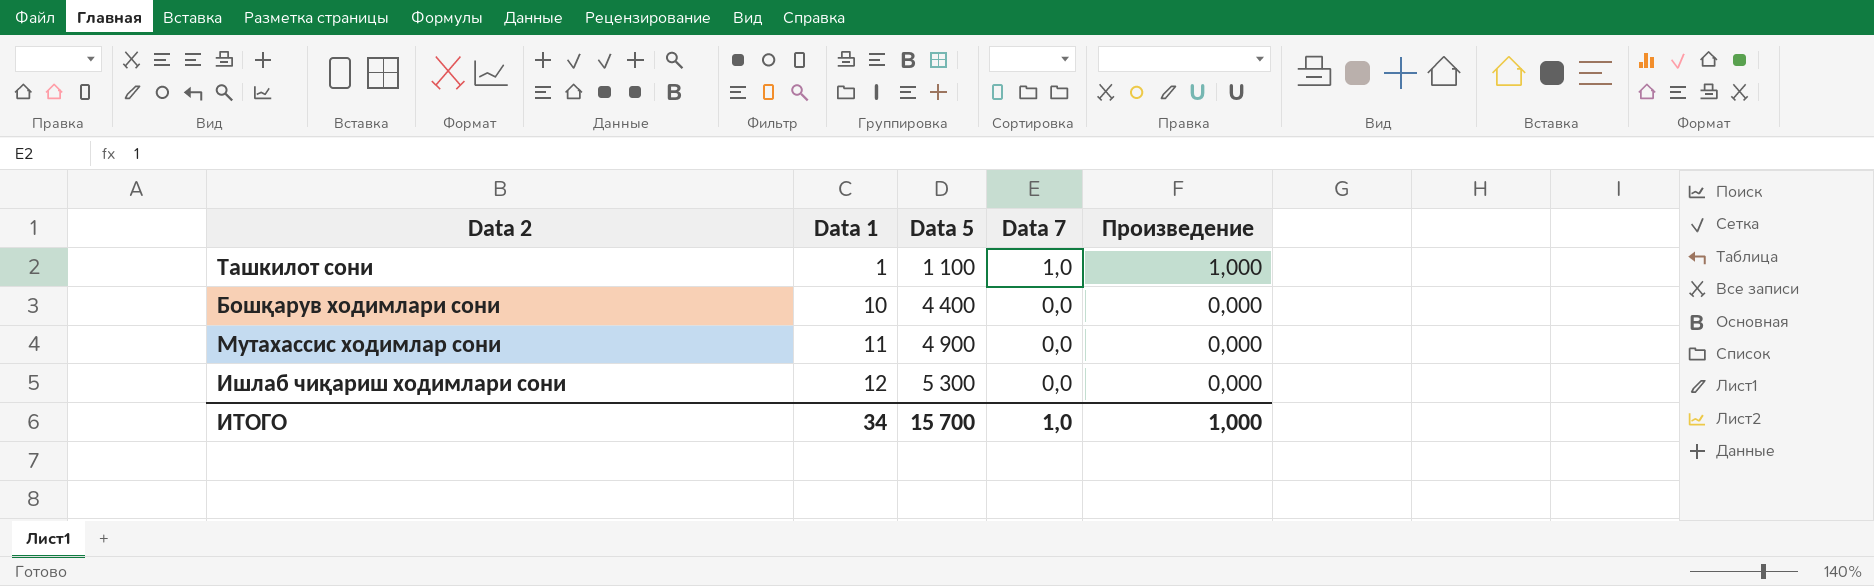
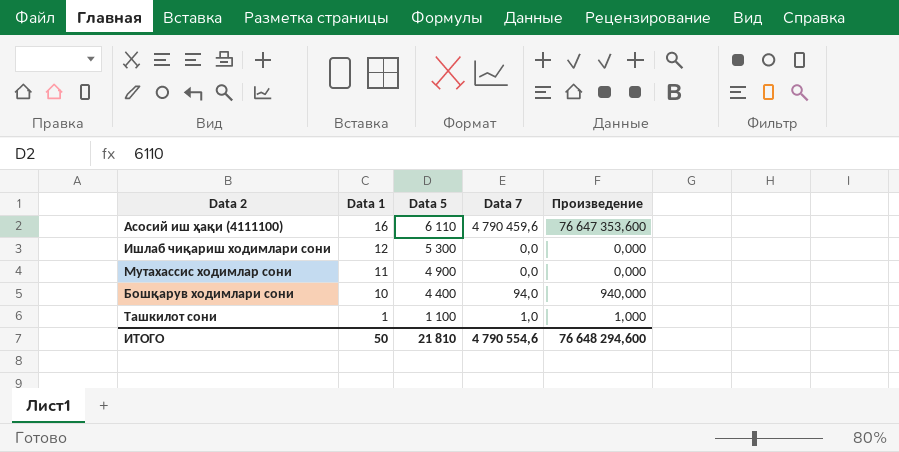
row order: Data 1 ascending -> Data 1 descending
row Асосий иш ҳақи (4111100): none -> 16 | 6 110 | 4 790 459,6 | 76 647 353,600
Бошқарув ходимлари сони | Data 7: 0,0 -> 94,0
Бошқарув ходимлари сони | Произведение: 0,000 -> 940,000
ИТОГО | Data 1: 34 -> 50
ИТОГО | Data 5: 15 700 -> 21 810
ИТОГО | Data 7: 1,0 -> 4 790 554,6
ИТОГО | Произведение: 1,000 -> 76 648 294,600

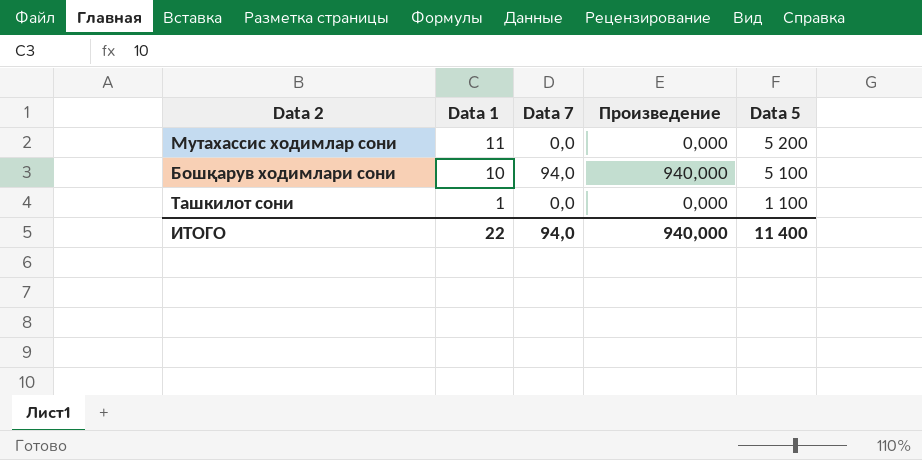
column Data 5 | position: 3 -> 5
row Асосий иш ҳақи (4111100): 16 | 6 110 | 4 790 459,6 | 76 647 353,600 -> none
row Ишлаб чиқариш ходимлари сони: 12 | 5 300 | 0,0 | 0,000 -> none
Мутахассис ходимлар сони | Data 5: 4 900 -> 5 200
Бошқарув ходимлари сони | Data 5: 4 400 -> 5 100
Ташкилот сони | Data 7: 1,0 -> 0,0
Ташкилот сони | Произведение: 1,000 -> 0,000
ИТОГО | Data 1: 50 -> 22
ИТОГО | Data 7: 4 790 554,6 -> 94,0
ИТОГО | Произведение: 76 648 294,600 -> 940,000
ИТОГО | Data 5: 21 810 -> 11 400

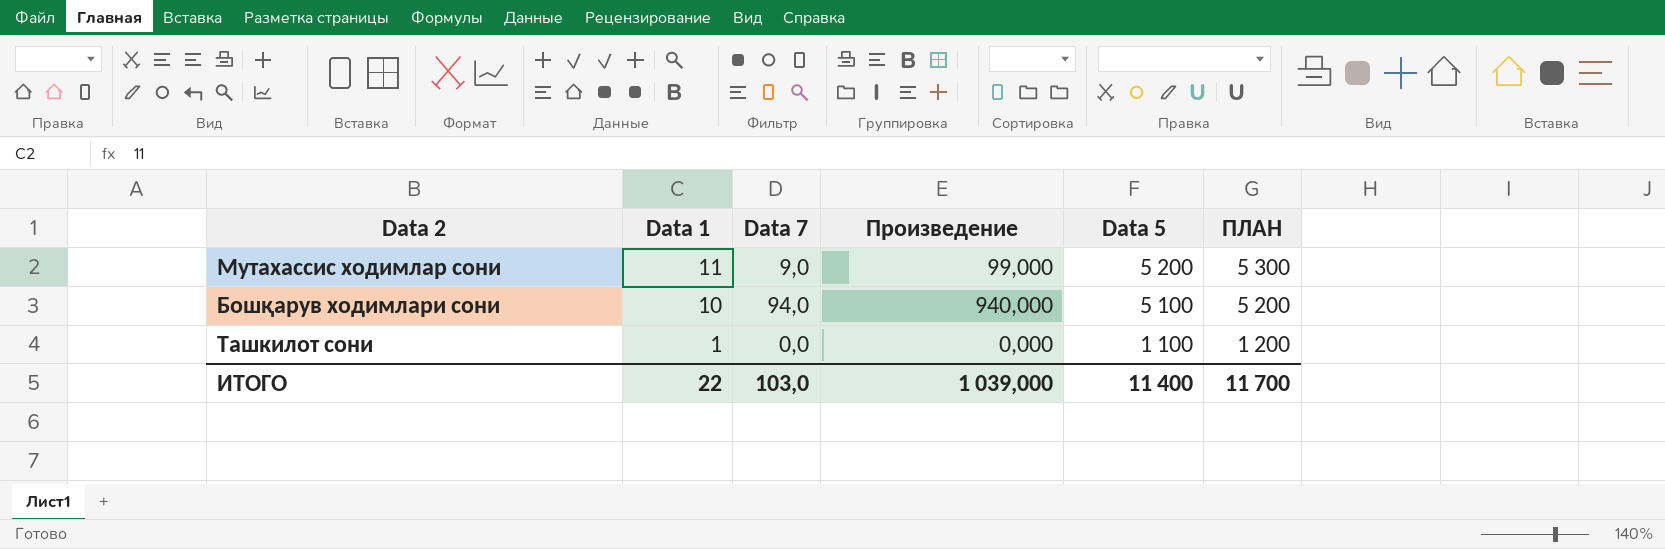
column ПЛАН | formula: none -> [Data 5] + 100
Мутахассис ходимлар сони | Data 7: 0,0 -> 9,0
Мутахассис ходимлар сони | Произведение: 0,000 -> 99,000
ИТОГО | Data 7: 94,0 -> 103,0
ИТОГО | Произведение: 940,000 -> 1 039,000

